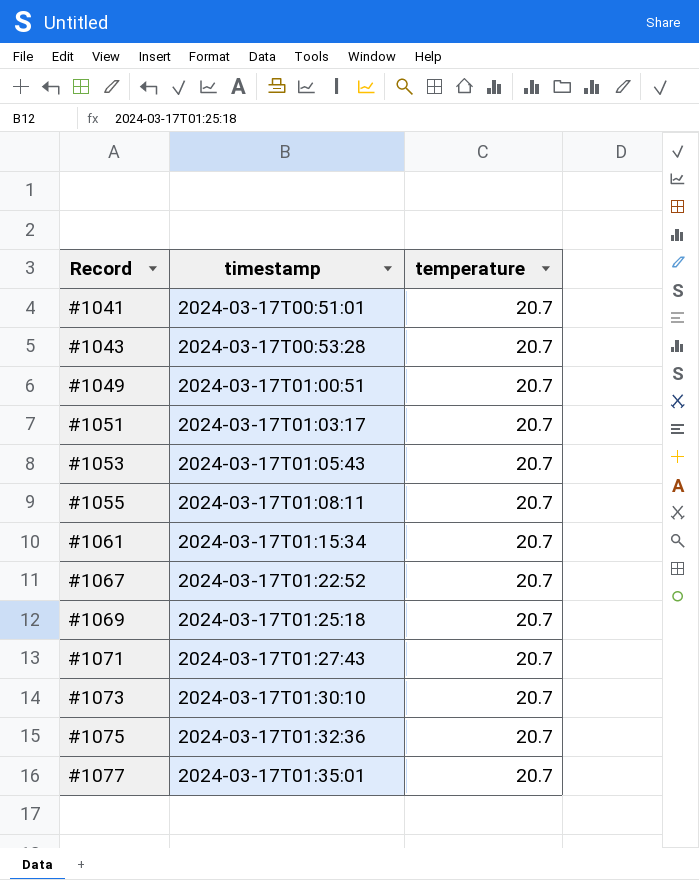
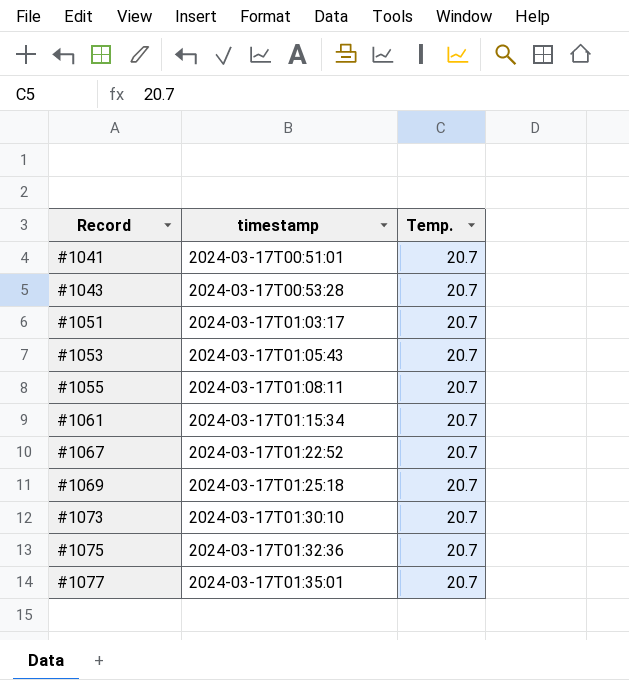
column name: temperature -> Temp.
row #1049: 2024-03-17T01:00:51 | 20.7 -> none
row #1071: 2024-03-17T01:27:43 | 20.7 -> none

